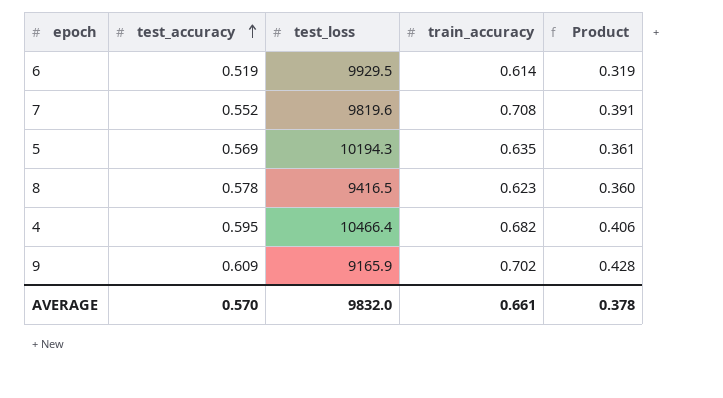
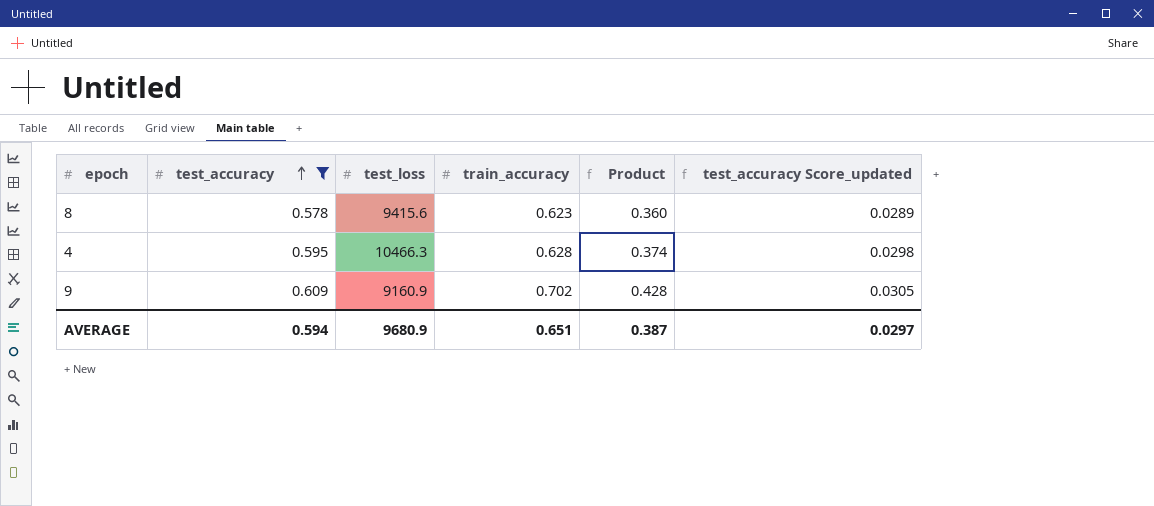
filter: none -> test_accuracy >= 0.578
column test_accuracy Score_updated | formula: none -> [test_accuracy] * 0.05
8 | test_loss: 9416.5 -> 9415.6
4 | test_loss: 10466.4 -> 10466.3
4 | train_accuracy: 0.682 -> 0.628
4 | Product: 0.406 -> 0.374
9 | test_loss: 9165.9 -> 9160.9
AVERAGE | test_accuracy: 0.570 -> 0.594
AVERAGE | test_loss: 9832.0 -> 9680.9
AVERAGE | train_accuracy: 0.661 -> 0.651
AVERAGE | Product: 0.378 -> 0.387

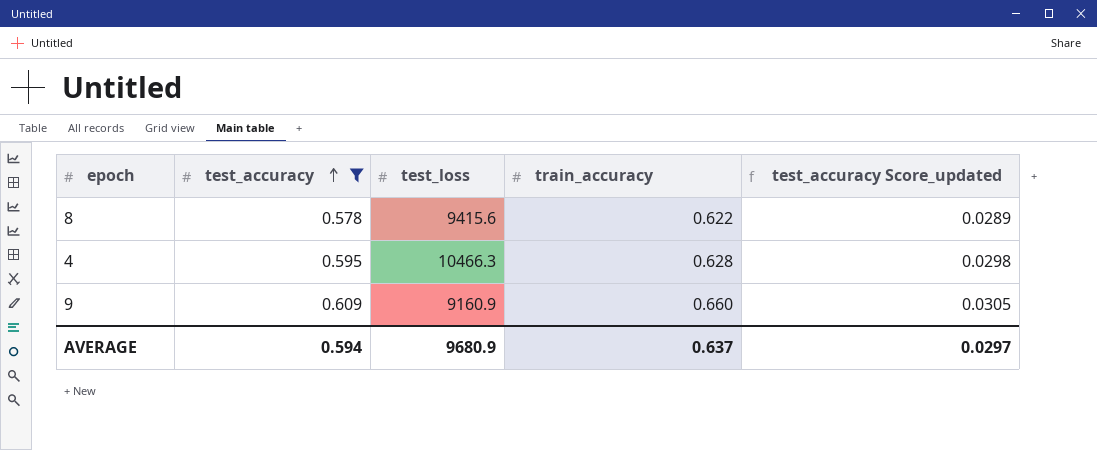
column Product | formula: [test_accuracy] * [train_accuracy] -> none
8 | train_accuracy: 0.623 -> 0.622
9 | train_accuracy: 0.702 -> 0.660
AVERAGE | train_accuracy: 0.651 -> 0.637

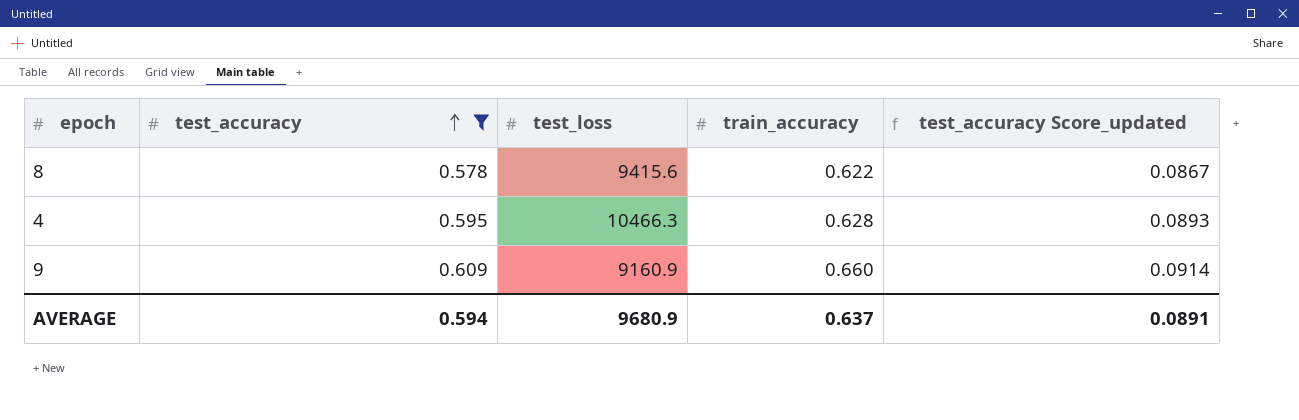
column test_accuracy Score_updated | formula: [test_accuracy] * 0.05 -> [test_accuracy] * 0.15
AVERAGE | test_accuracy Score_updated: 0.0297 -> 0.0891

